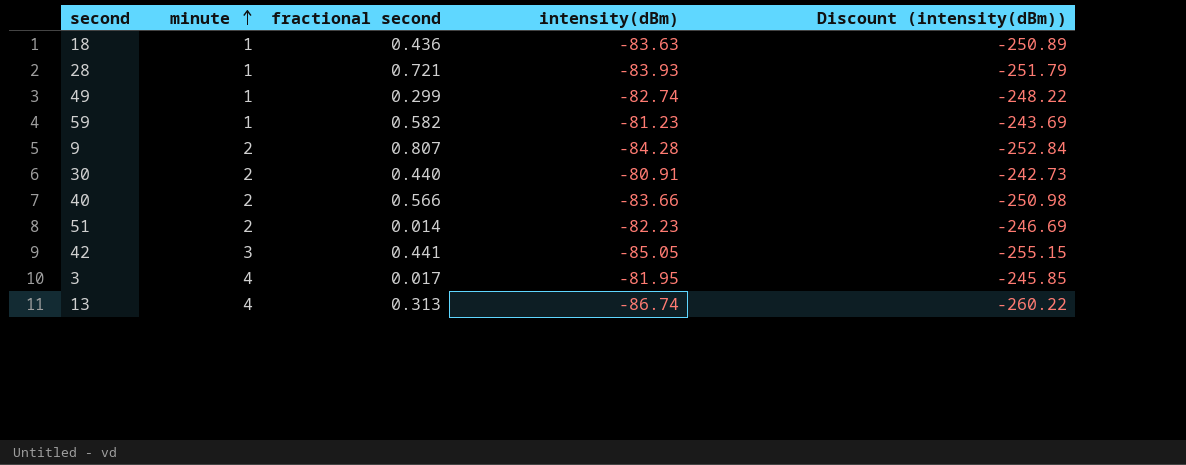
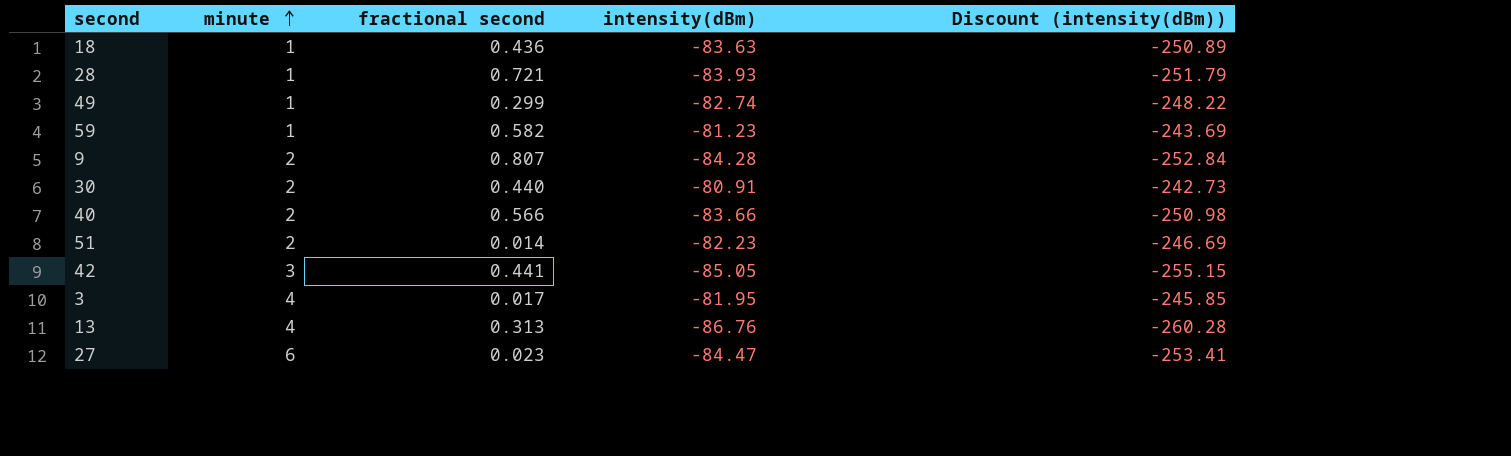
13 | intensity(dBm): -86.74 -> -86.76
13 | Discount (intensity(dBm)): -260.22 -> -260.28
row 27: none -> 6 | 0.023 | -84.47 | -253.41

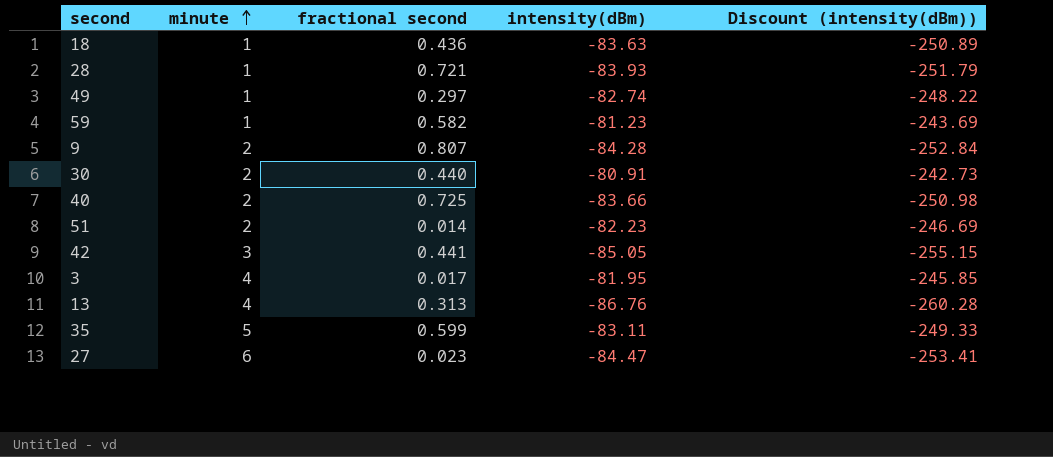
49 | fractional second: 0.299 -> 0.297
40 | fractional second: 0.566 -> 0.725
row 35: none -> 5 | 0.599 | -83.11 | -249.33

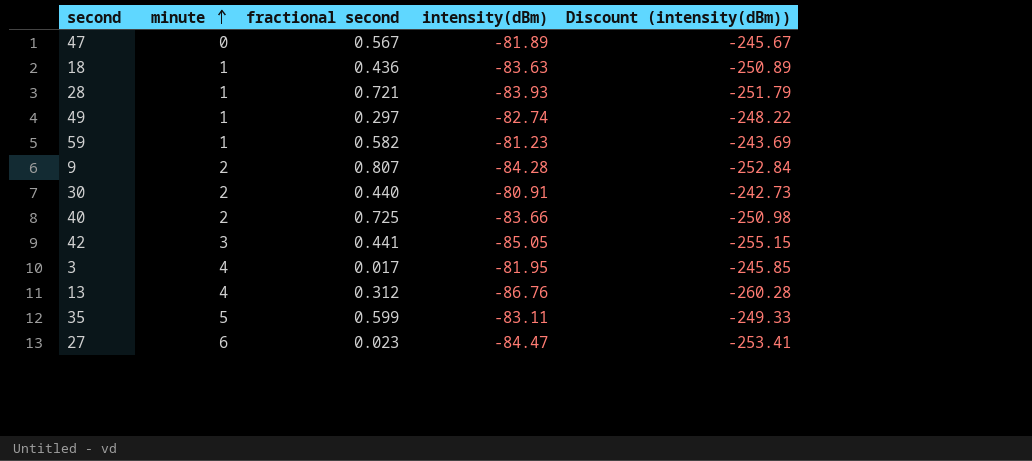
row 51: 2 | 0.014 | -82.23 | -246.69 -> none
row 47: none -> 0 | 0.567 | -81.89 | -245.67
13 | fractional second: 0.313 -> 0.312

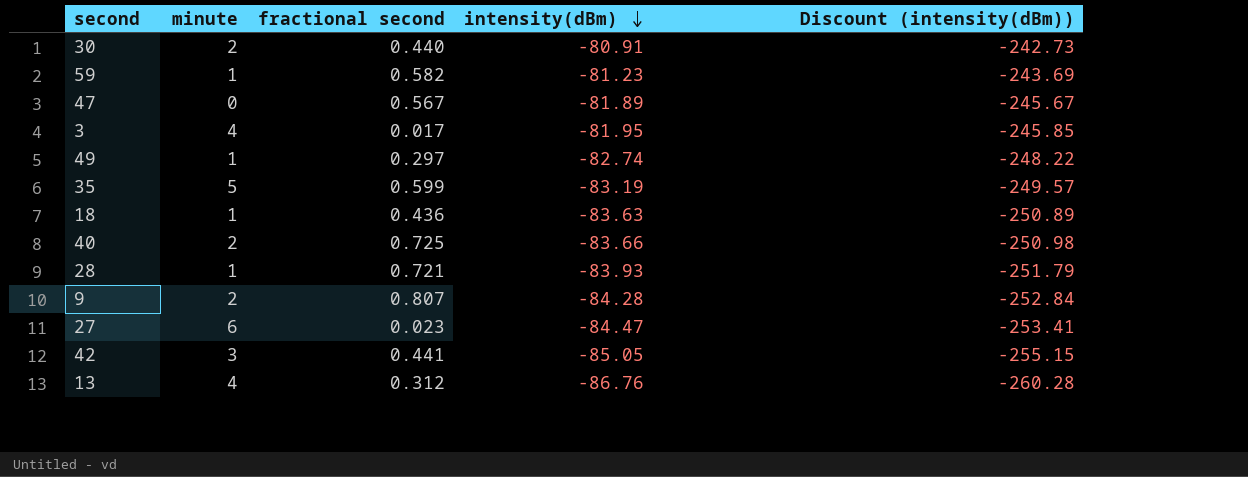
row order: minute ascending -> intensity(dBm) descending
35 | intensity(dBm): -83.11 -> -83.19
35 | Discount (intensity(dBm)): -249.33 -> -249.57

